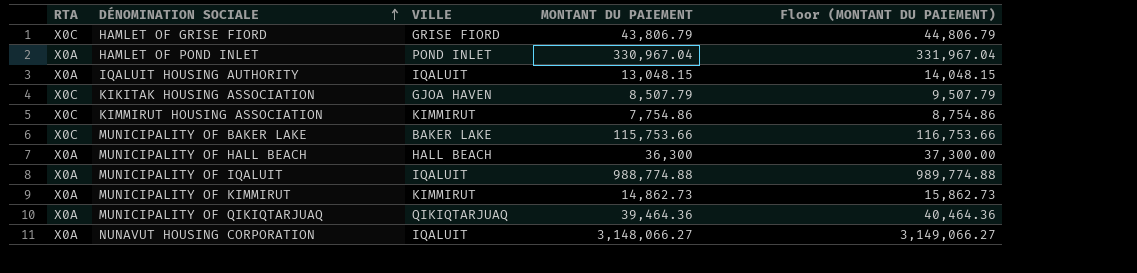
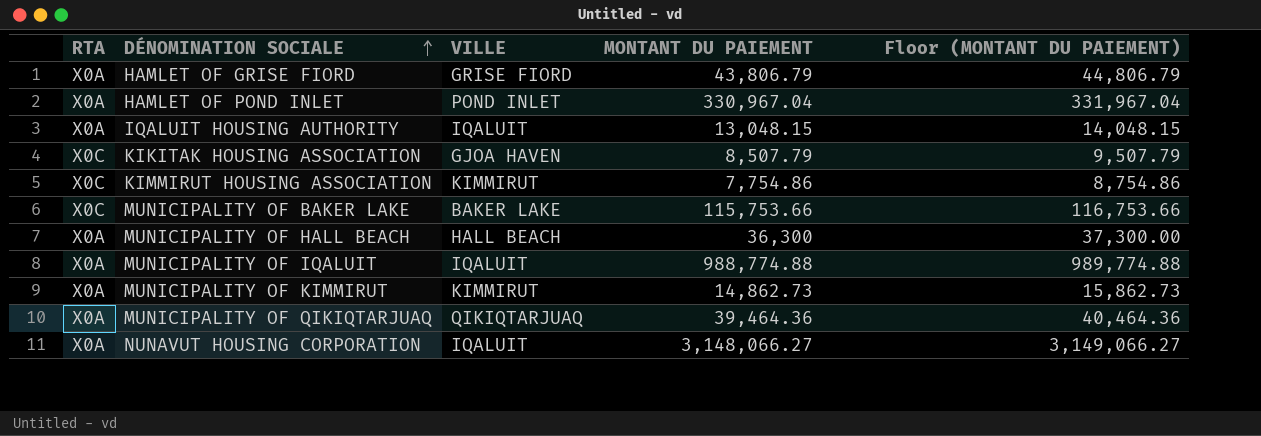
HAMLET OF GRISE FIORD | RTA: X0C -> X0A

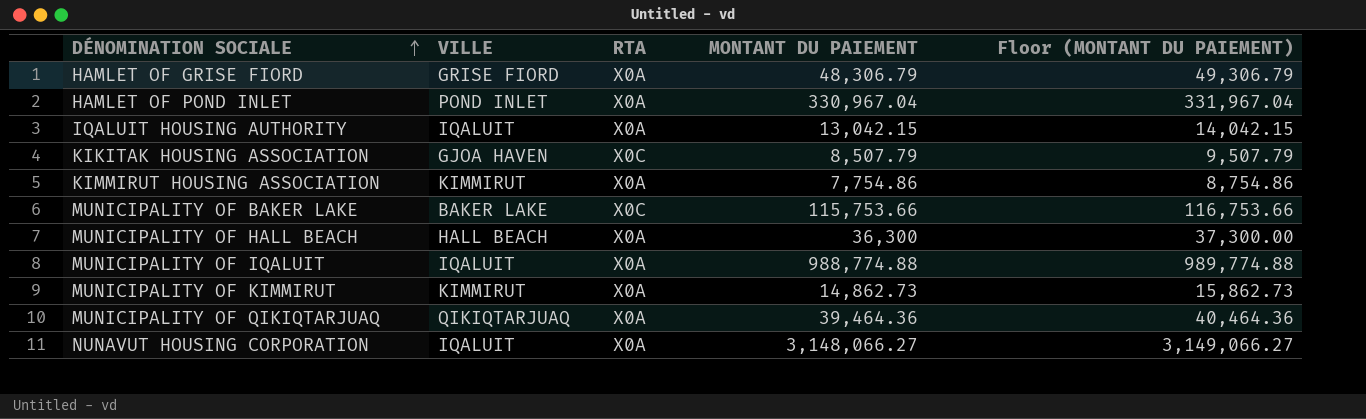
column RTA | position: 1 -> 3
HAMLET OF GRISE FIORD | MONTANT DU PAIEMENT: 43,806.79 -> 48,306.79
HAMLET OF GRISE FIORD | Floor (MONTANT DU PAIEMENT): 44,806.79 -> 49,306.79
IQALUIT HOUSING AUTHORITY | MONTANT DU PAIEMENT: 13,048.15 -> 13,042.15
IQALUIT HOUSING AUTHORITY | Floor (MONTANT DU PAIEMENT): 14,048.15 -> 14,042.15
KIMMIRUT HOUSING ASSOCIATION | RTA: X0C -> X0A

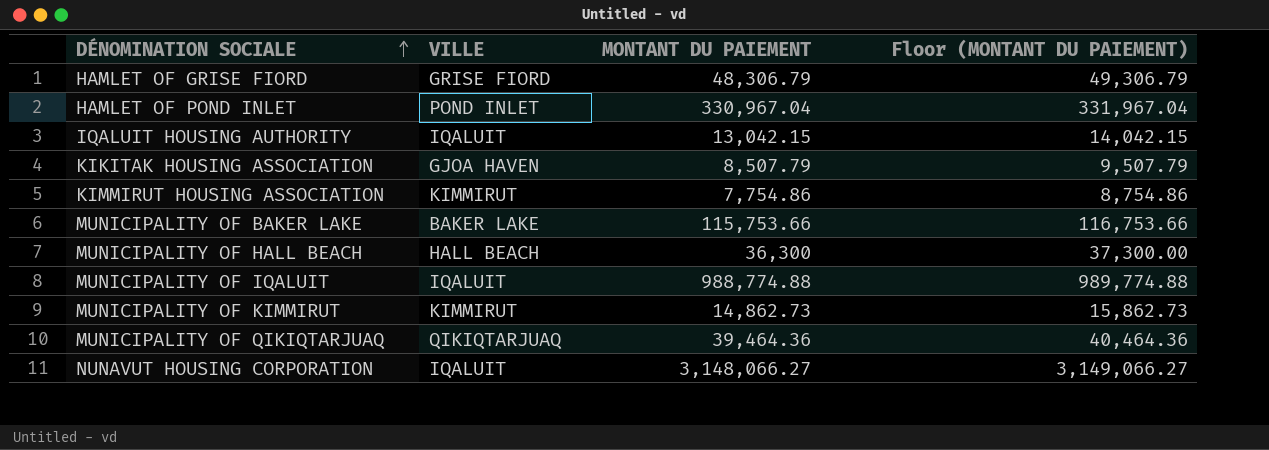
column RTA | position: 3 -> none

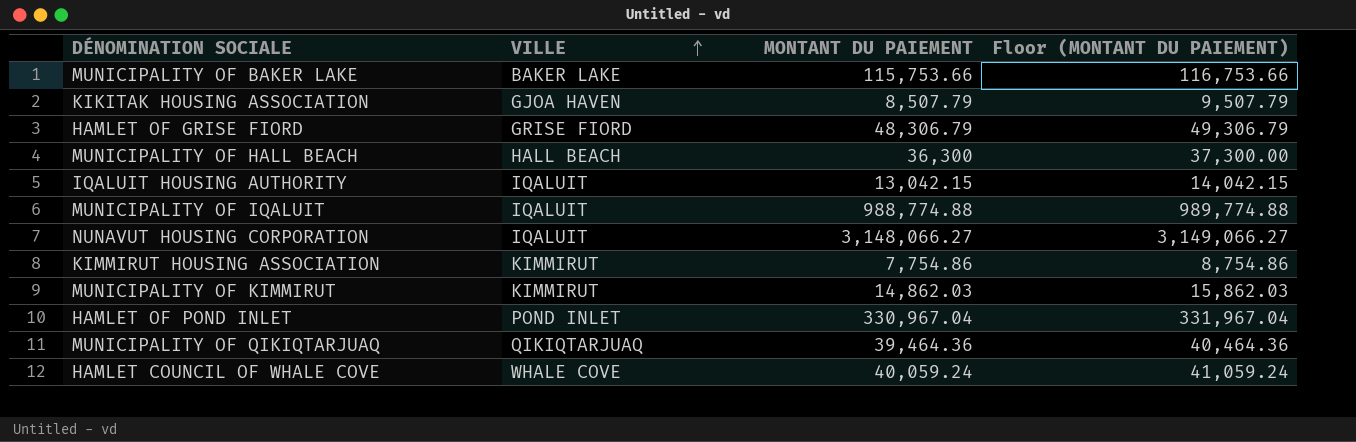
row order: DÉNOMINATION SOCIALE ascending -> VILLE ascending
MUNICIPALITY OF KIMMIRUT | MONTANT DU PAIEMENT: 14,862.73 -> 14,862.03
MUNICIPALITY OF KIMMIRUT | Floor (MONTANT DU PAIEMENT): 15,862.73 -> 15,862.03
row HAMLET COUNCIL OF WHALE COVE: none -> WHALE COVE | 40,059.24 | 41,059.24

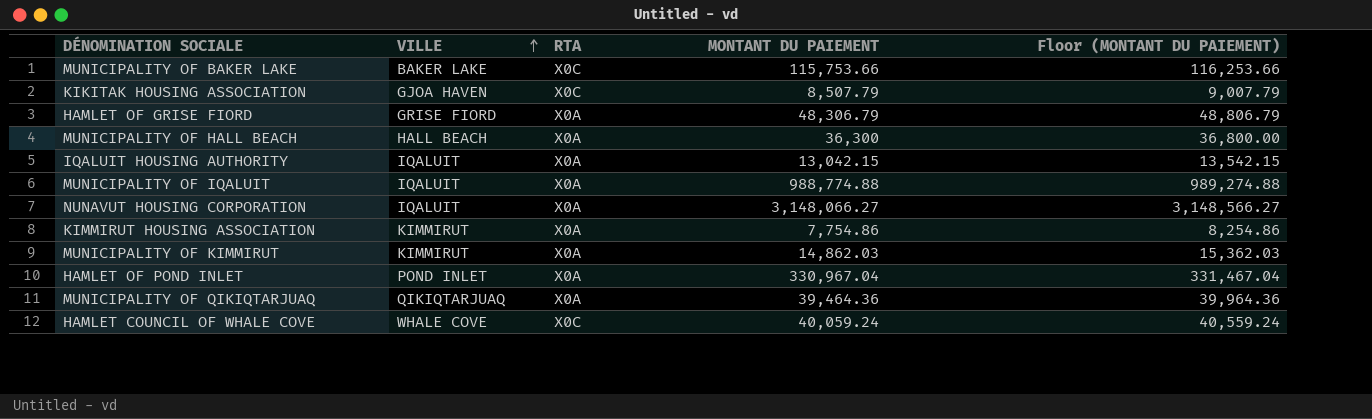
column RTA | position: none -> 3
column Floor (MONTANT DU PAIEMENT) | formula: [MONTANT DU PAIEMENT] + 1000 -> [MONTANT DU PAIEMENT] + 500

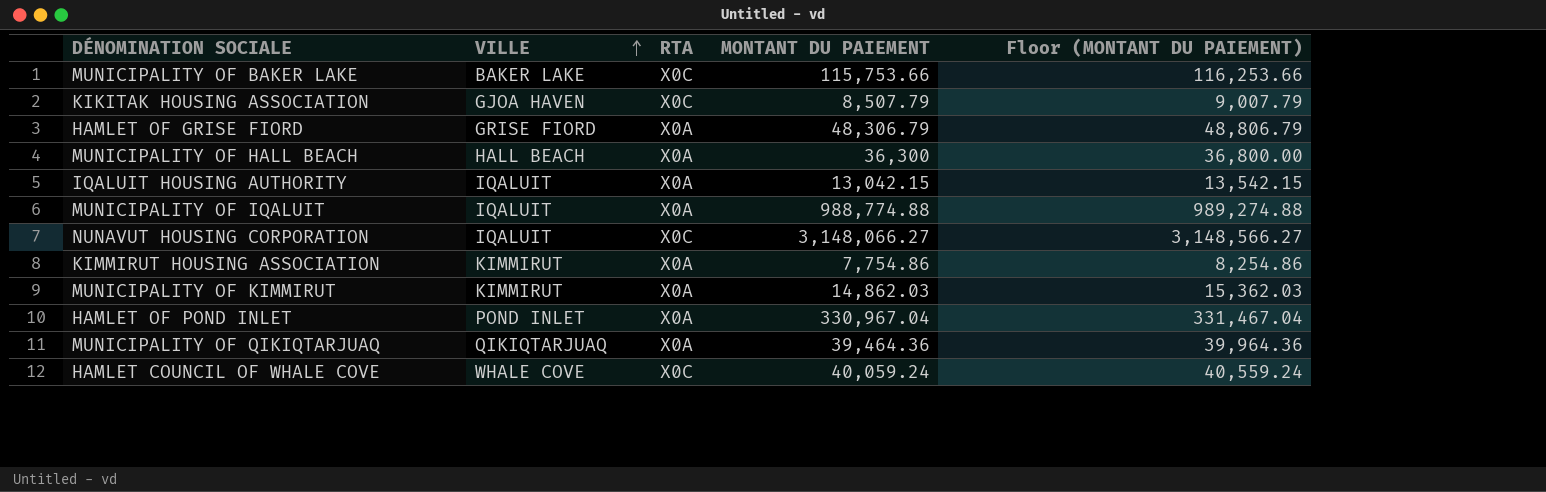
NUNAVUT HOUSING CORPORATION | RTA: X0A -> X0C

